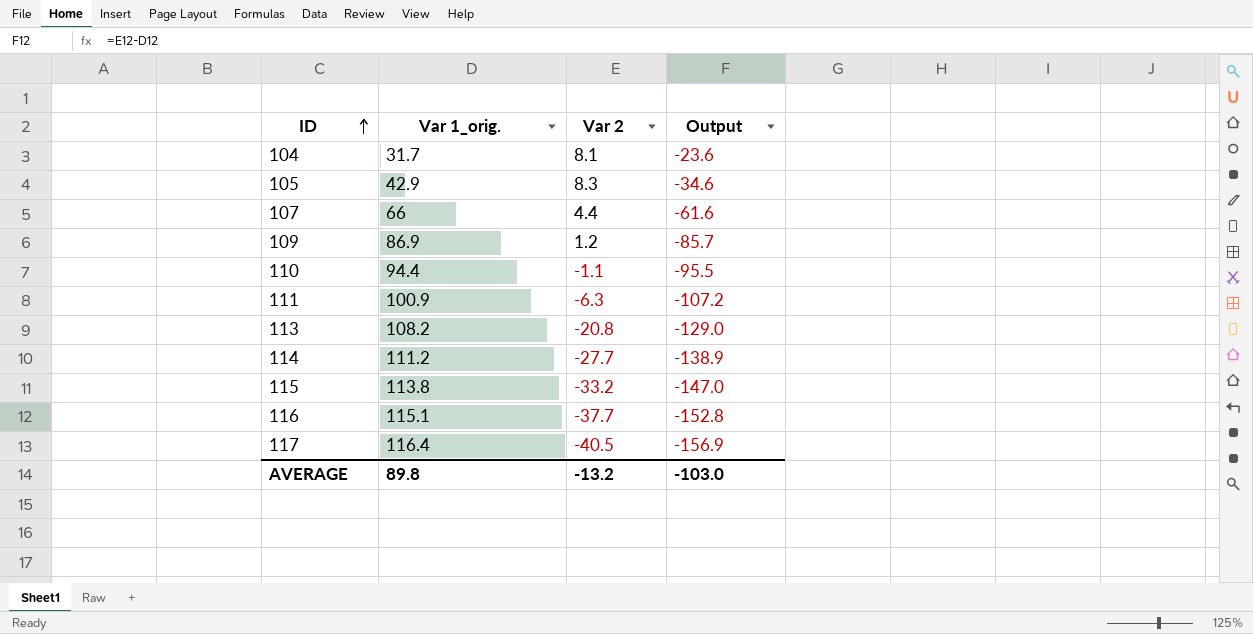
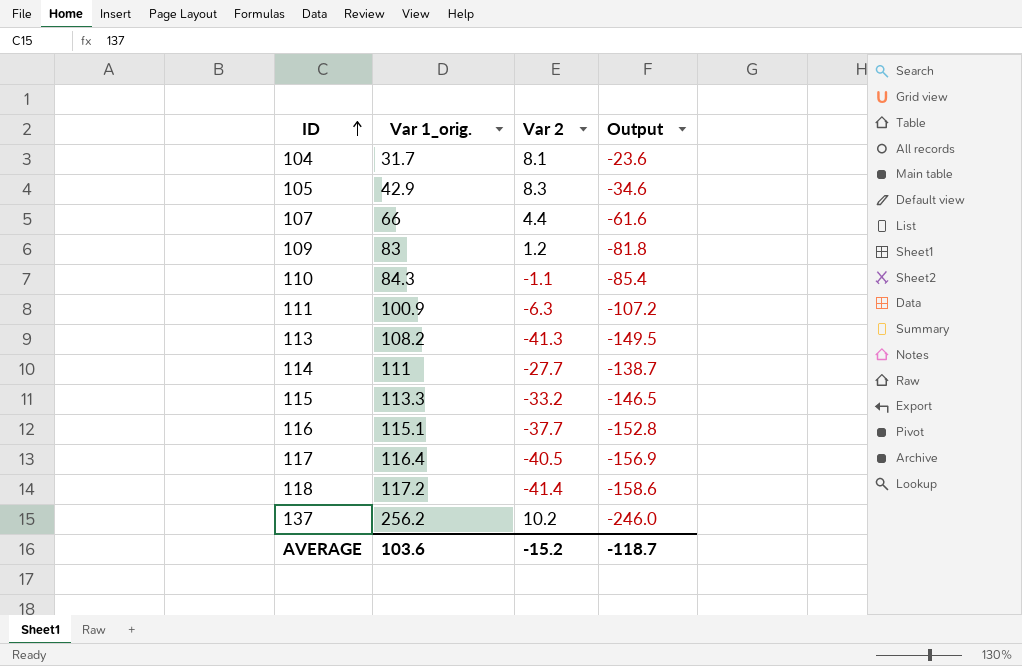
109 | Var 1_orig.: 86.9 -> 83
109 | Output: -85.7 -> -81.8
110 | Var 1_orig.: 94.4 -> 84.3
110 | Output: -95.5 -> -85.4
113 | Var 2: -20.8 -> -41.3
113 | Output: -129.0 -> -149.5
114 | Var 1_orig.: 111.2 -> 111
114 | Output: -138.9 -> -138.7
115 | Var 1_orig.: 113.8 -> 113.3
115 | Output: -147.0 -> -146.5
row 118: none -> 117.2 | -41.4 | -158.6
row 137: none -> 256.2 | 10.2 | -246.0
AVERAGE | Var 1_orig.: 89.8 -> 103.6
AVERAGE | Var 2: -13.2 -> -15.2
AVERAGE | Output: -103.0 -> -118.7

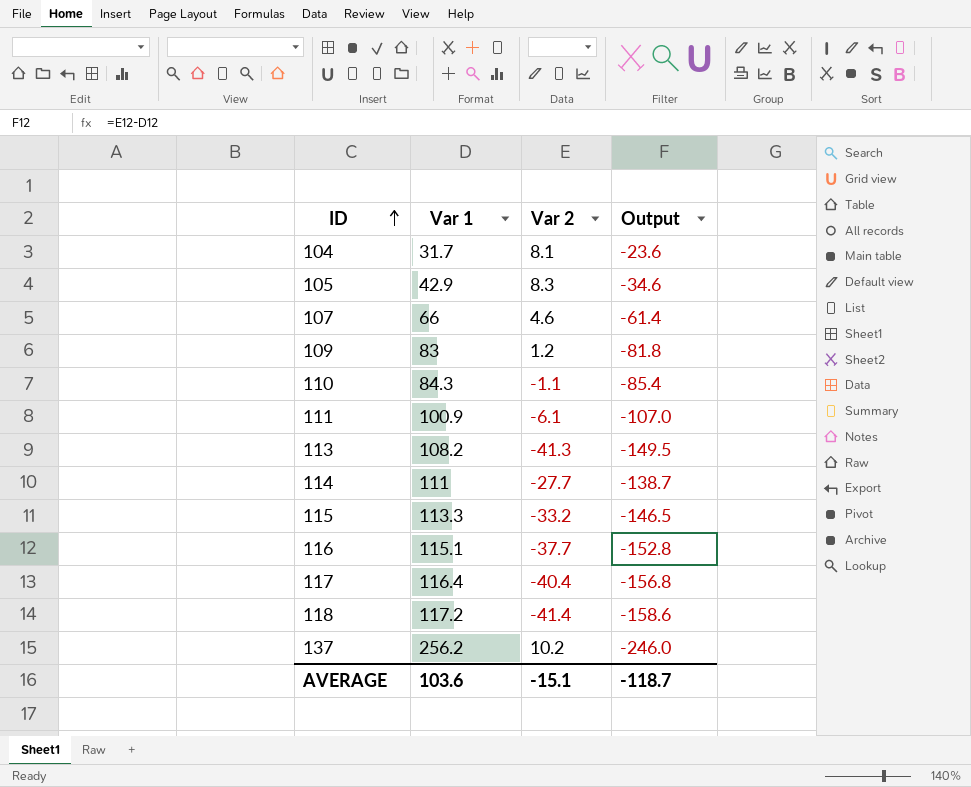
column name: Var 1_orig. -> Var 1
107 | Var 2: 4.4 -> 4.6
107 | Output: -61.6 -> -61.4
111 | Var 2: -6.3 -> -6.1
111 | Output: -107.2 -> -107.0
117 | Var 2: -40.5 -> -40.4
117 | Output: -156.9 -> -156.8
AVERAGE | Var 2: -15.2 -> -15.1

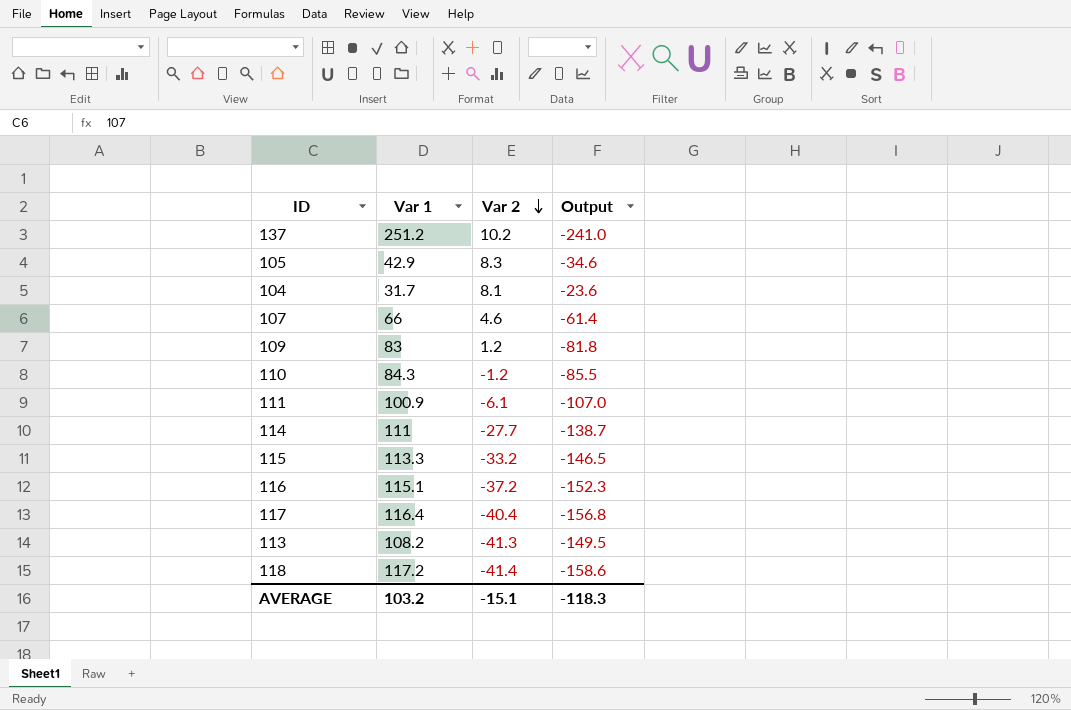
row order: ID ascending -> Var 2 descending
137 | Var 1: 256.2 -> 251.2
137 | Output: -246.0 -> -241.0
110 | Var 2: -1.1 -> -1.2
110 | Output: -85.4 -> -85.5
116 | Var 2: -37.7 -> -37.2
116 | Output: -152.8 -> -152.3
AVERAGE | Var 1: 103.6 -> 103.2
AVERAGE | Output: -118.7 -> -118.3

